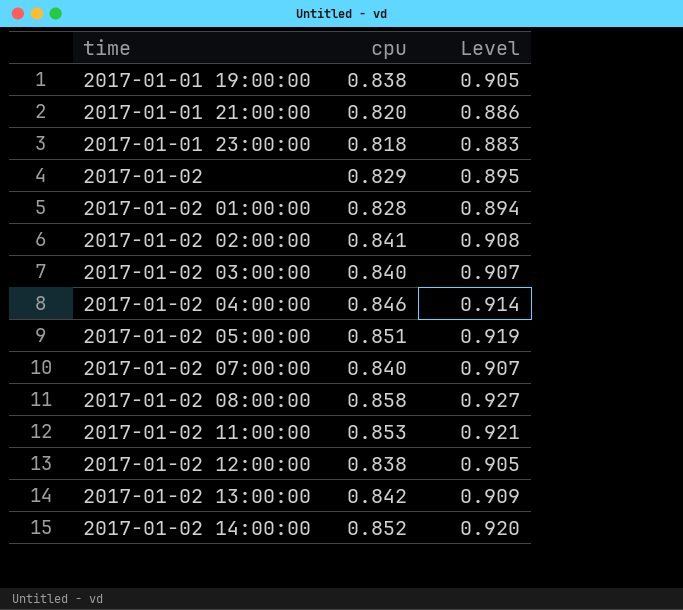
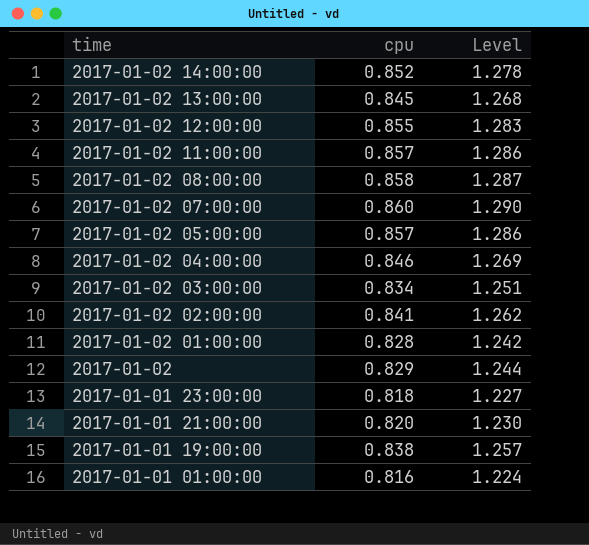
row order: time ascending -> time descending
column Level | formula: [cpu] * 1.08 -> [cpu] * 1.5
2017-01-02 13:00:00 | cpu: 0.842 -> 0.845
2017-01-02 12:00:00 | cpu: 0.838 -> 0.855
2017-01-02 11:00:00 | cpu: 0.853 -> 0.857
2017-01-02 07:00:00 | cpu: 0.840 -> 0.860
2017-01-02 05:00:00 | cpu: 0.851 -> 0.857
2017-01-02 03:00:00 | cpu: 0.840 -> 0.834
row 2017-01-01 01:00:00: none -> 0.816 | 1.224

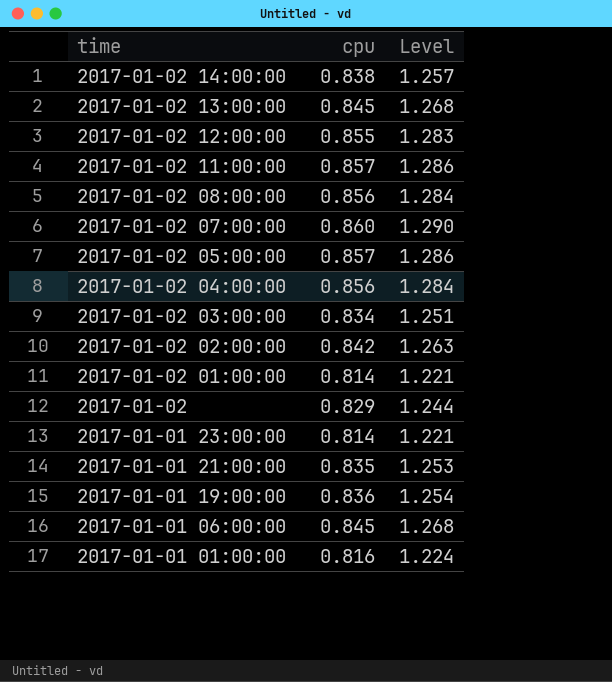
2017-01-02 14:00:00 | cpu: 0.852 -> 0.838
2017-01-02 14:00:00 | Level: 1.278 -> 1.257
2017-01-02 08:00:00 | cpu: 0.858 -> 0.856
2017-01-02 08:00:00 | Level: 1.287 -> 1.284
2017-01-02 04:00:00 | cpu: 0.846 -> 0.856
2017-01-02 04:00:00 | Level: 1.269 -> 1.284
2017-01-02 02:00:00 | cpu: 0.841 -> 0.842
2017-01-02 02:00:00 | Level: 1.262 -> 1.263
2017-01-02 01:00:00 | cpu: 0.828 -> 0.814
2017-01-02 01:00:00 | Level: 1.242 -> 1.221
2017-01-01 23:00:00 | cpu: 0.818 -> 0.814
2017-01-01 23:00:00 | Level: 1.227 -> 1.221
2017-01-01 21:00:00 | cpu: 0.820 -> 0.835
2017-01-01 21:00:00 | Level: 1.230 -> 1.253
2017-01-01 19:00:00 | cpu: 0.838 -> 0.836
2017-01-01 19:00:00 | Level: 1.257 -> 1.254
row 2017-01-01 06:00:00: none -> 0.845 | 1.268

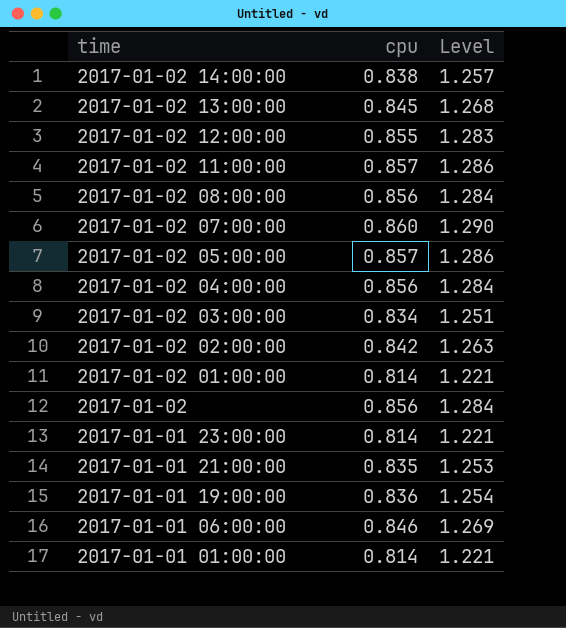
2017-01-02 | cpu: 0.829 -> 0.856
2017-01-02 | Level: 1.244 -> 1.284
2017-01-01 06:00:00 | cpu: 0.845 -> 0.846
2017-01-01 06:00:00 | Level: 1.268 -> 1.269
2017-01-01 01:00:00 | cpu: 0.816 -> 0.814
2017-01-01 01:00:00 | Level: 1.224 -> 1.221

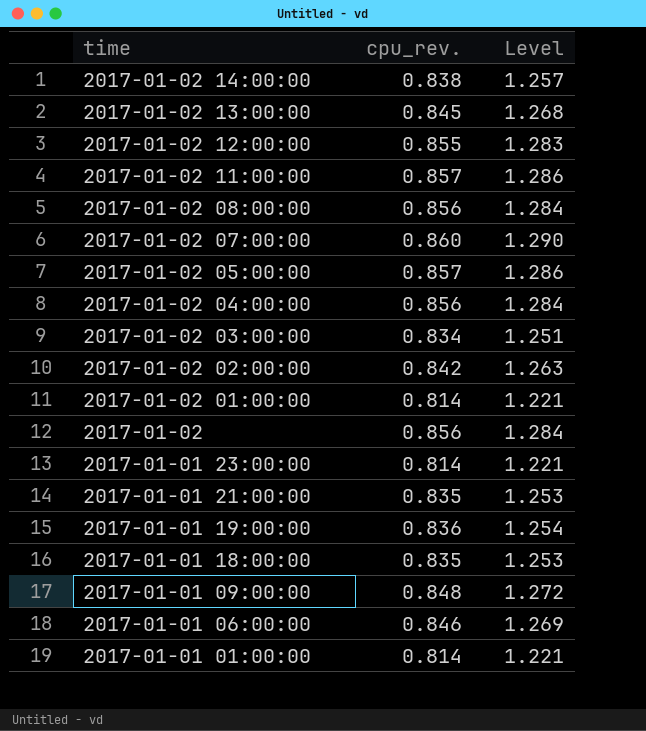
column name: cpu -> cpu_rev.
row 2017-01-01 18:00:00: none -> 0.835 | 1.253
row 2017-01-01 09:00:00: none -> 0.848 | 1.272

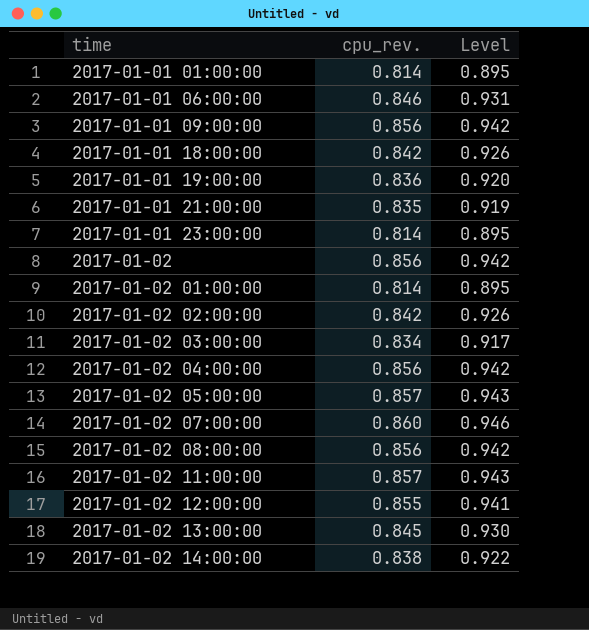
row order: time descending -> time ascending
column Level | formula: [cpu_rev.] * 1.5 -> [cpu_rev.] * 1.1
2017-01-01 09:00:00 | cpu_rev.: 0.848 -> 0.856
2017-01-01 18:00:00 | cpu_rev.: 0.835 -> 0.842

